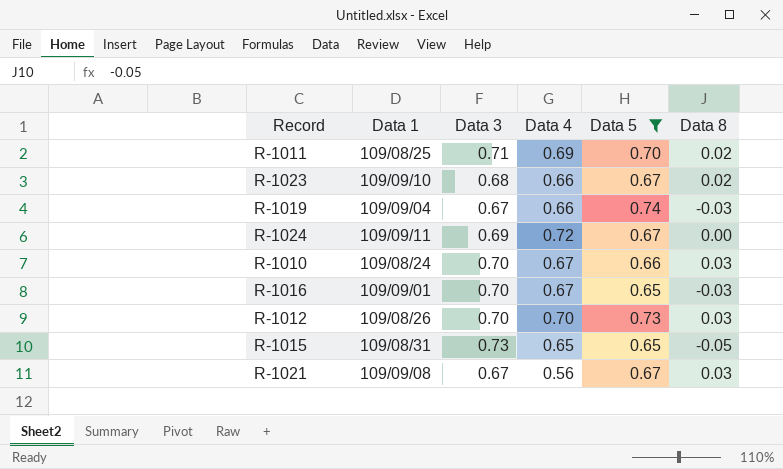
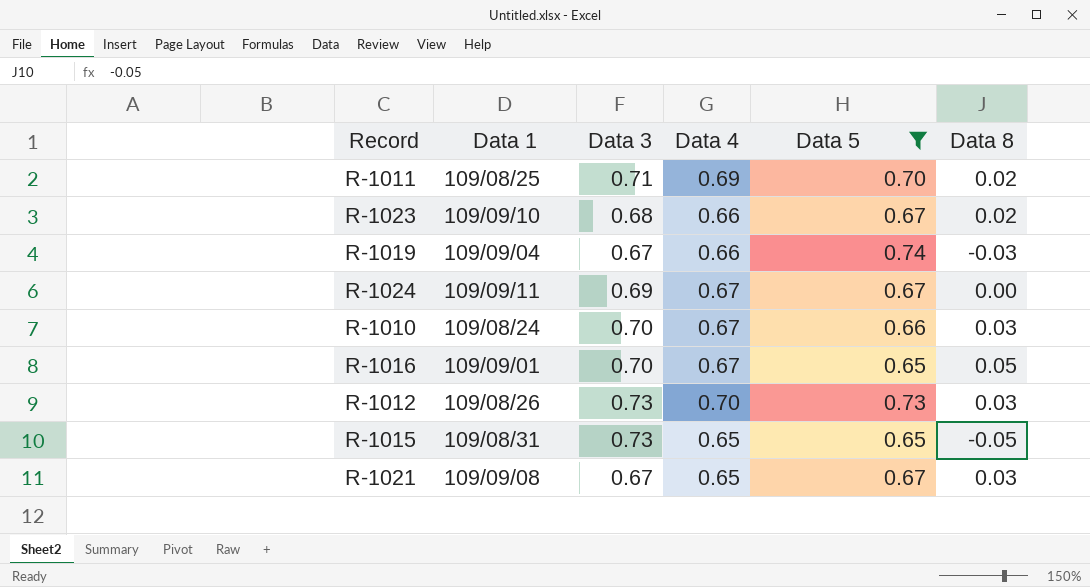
R-1024 | Data 4: 0.72 -> 0.67
R-1016 | Data 8: -0.03 -> 0.05
R-1012 | Data 3: 0.70 -> 0.73
R-1021 | Data 4: 0.56 -> 0.65

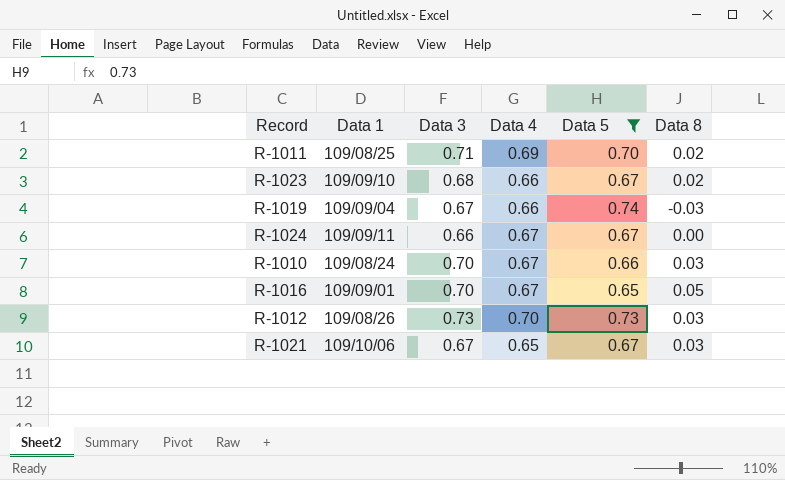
row R-1015: 109/08/31 | 0.73 | 0.65 | 0.65 | -0.05 -> none
R-1024 | Data 3: 0.69 -> 0.66
R-1021 | Data 1: 109/09/08 -> 109/10/06

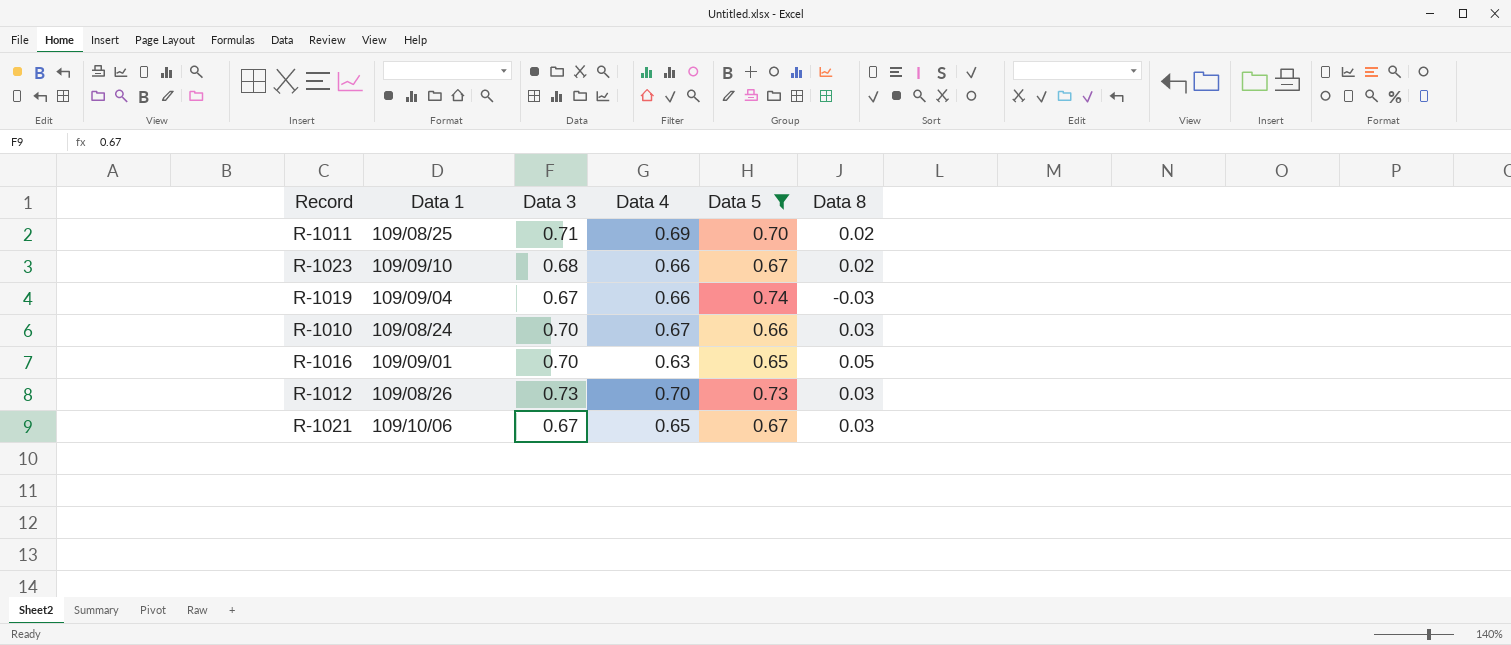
row R-1024: 109/09/11 | 0.66 | 0.67 | 0.67 | 0.00 -> none
R-1016 | Data 4: 0.67 -> 0.63

